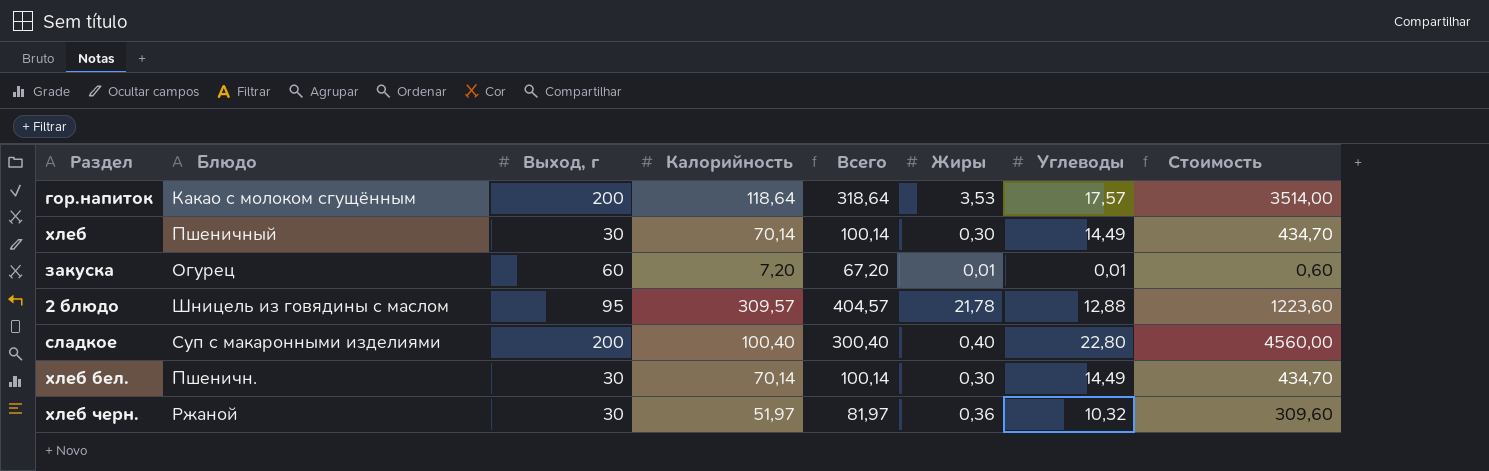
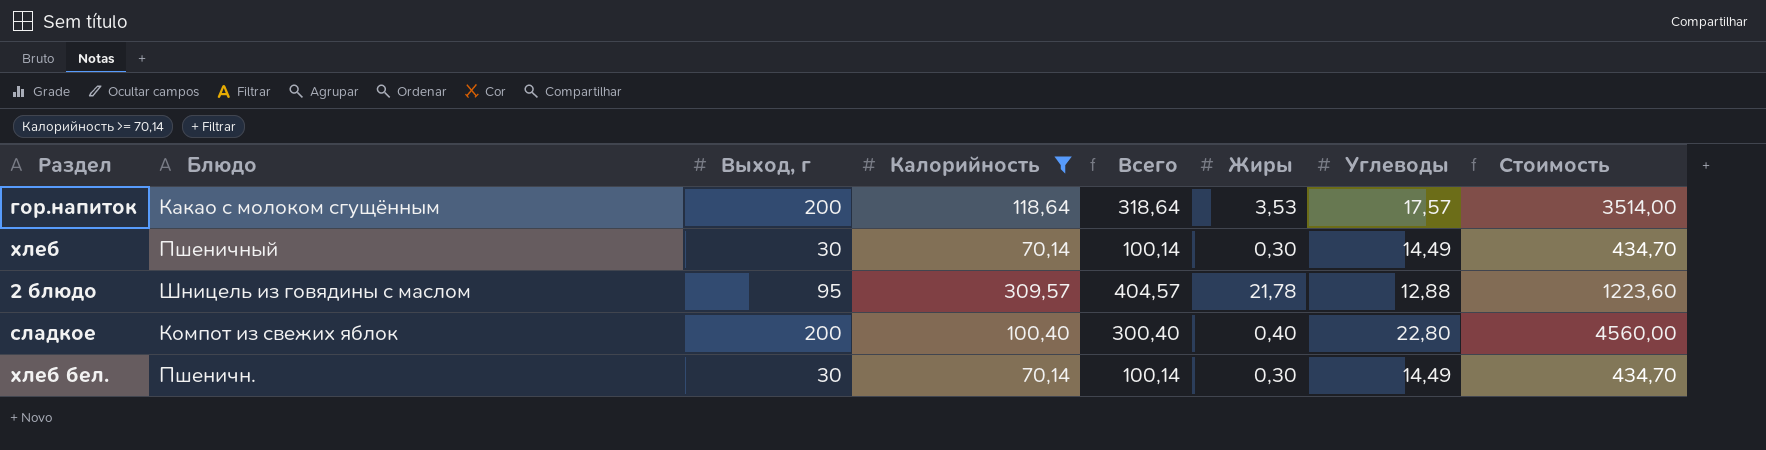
filter: none -> Калорийность >= 70,14
сладкое | Блюдо: Суп с макаронными изделиями -> Компот из свежих яблок

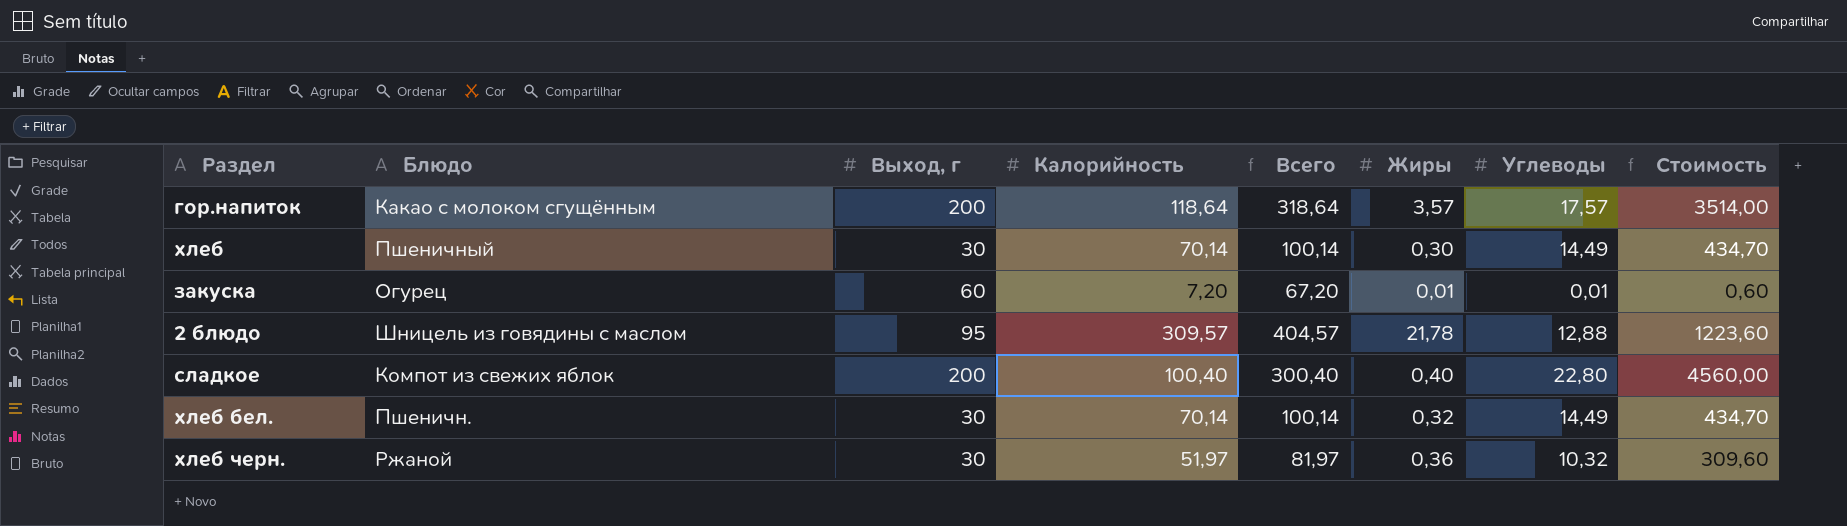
filter: Калорийность >= 70,14 -> none
гор.напиток | Жиры: 3,53 -> 3,57
хлеб бел. | Жиры: 0,30 -> 0,32

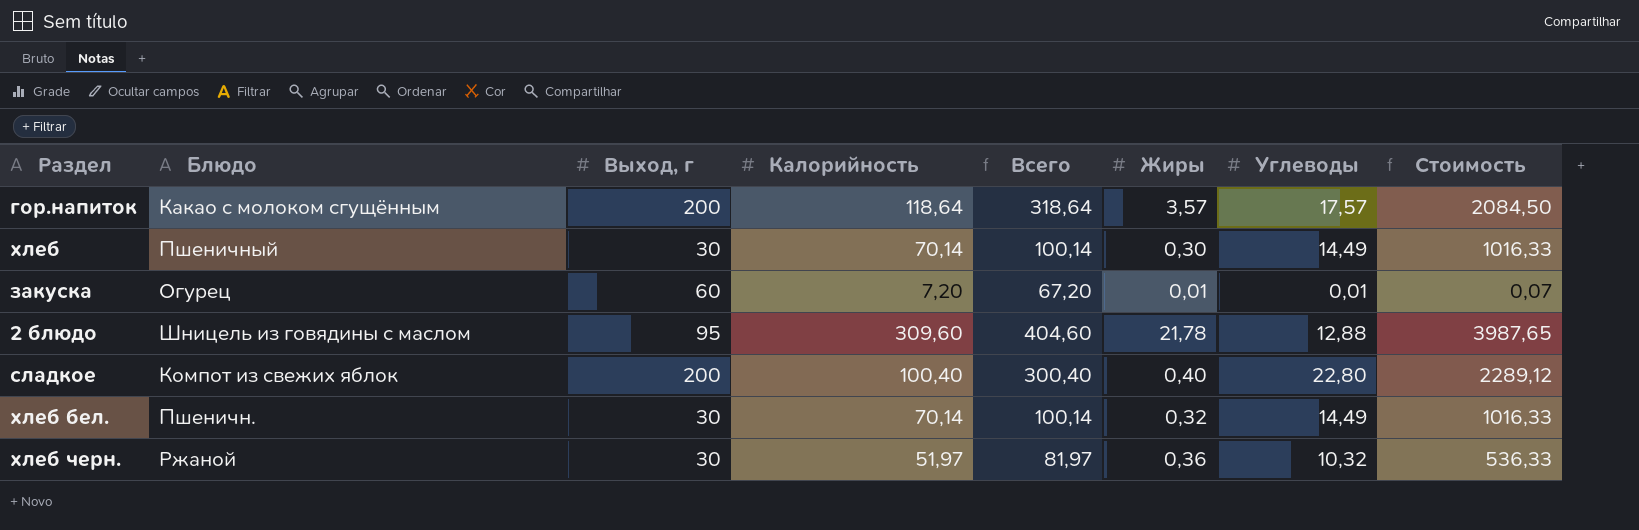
column Стоимость | formula: [Выход, г] * [Углеводы] -> [Калорийность] * [Углеводы]
2 блюдо | Калорийность: 309,57 -> 309,60
2 блюдо | Всего: 404,57 -> 404,60

